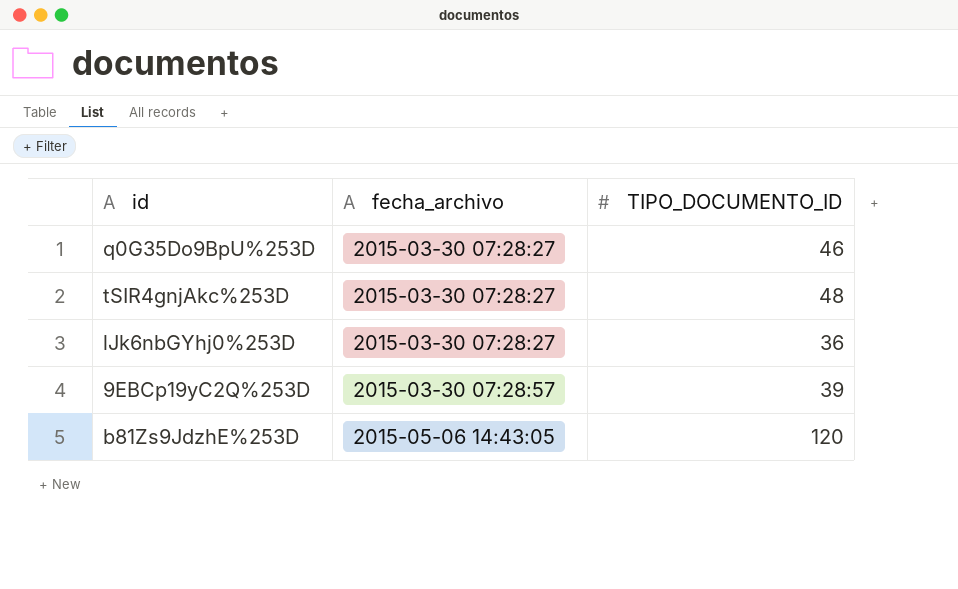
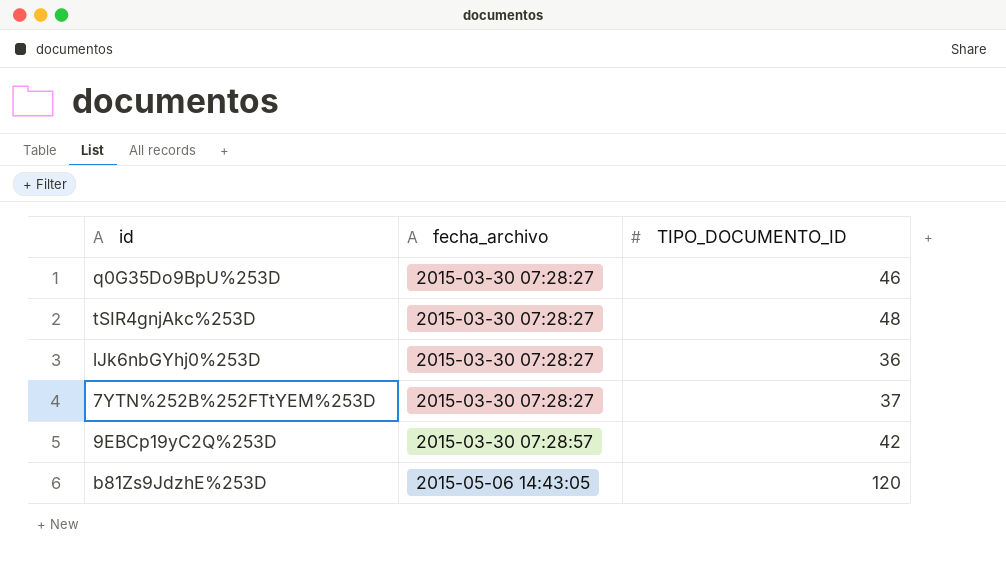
row 7YTN%252B%252FTtYEM%253D: none -> 2015-03-30 07:28:27 | 37
9EBCp19yC2Q%253D | TIPO_DOCUMENTO_ID: 39 -> 42

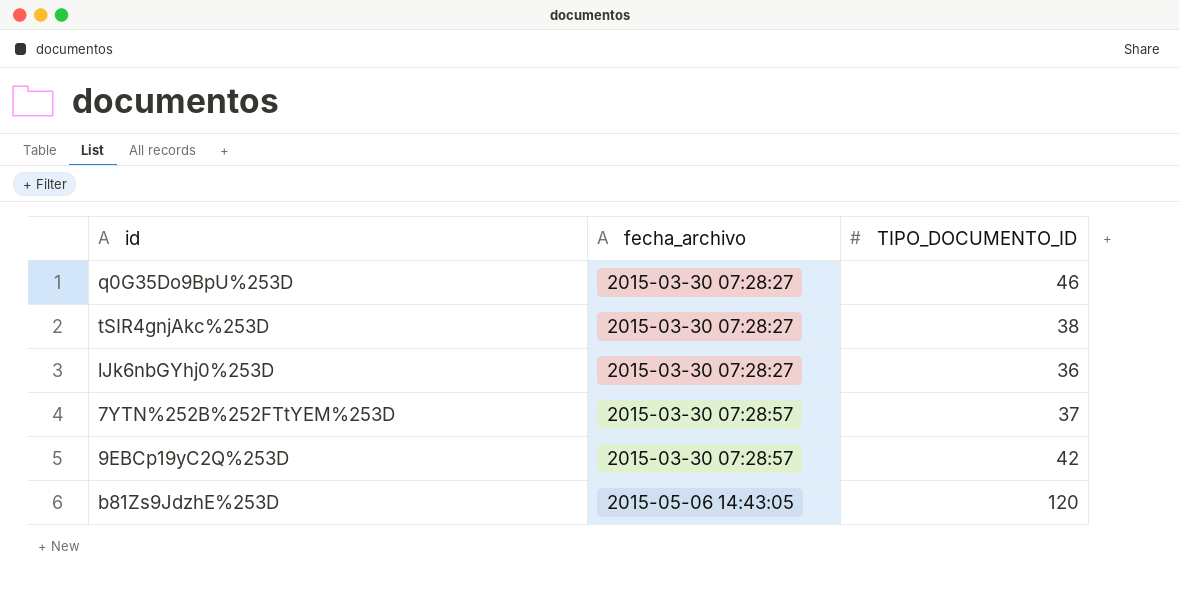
tSIR4gnjAkc%253D | TIPO_DOCUMENTO_ID: 48 -> 38
7YTN%252B%252FTtYEM%253D | fecha_archivo: 2015-03-30 07:28:27 -> 2015-03-30 07:28:57

